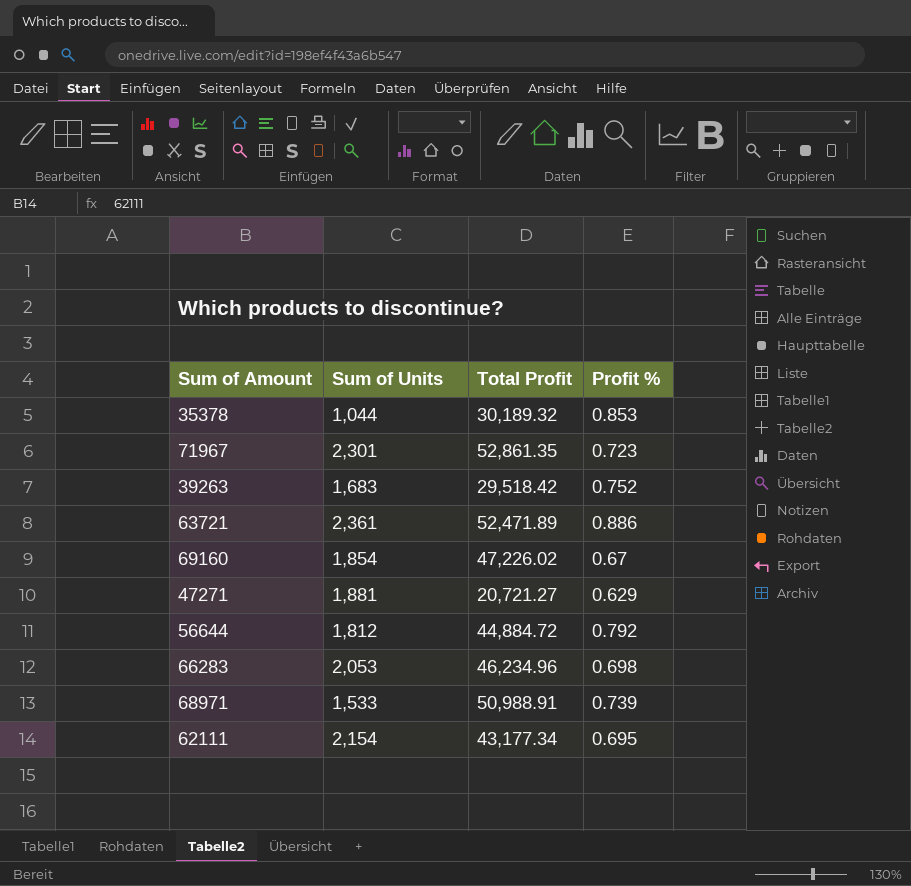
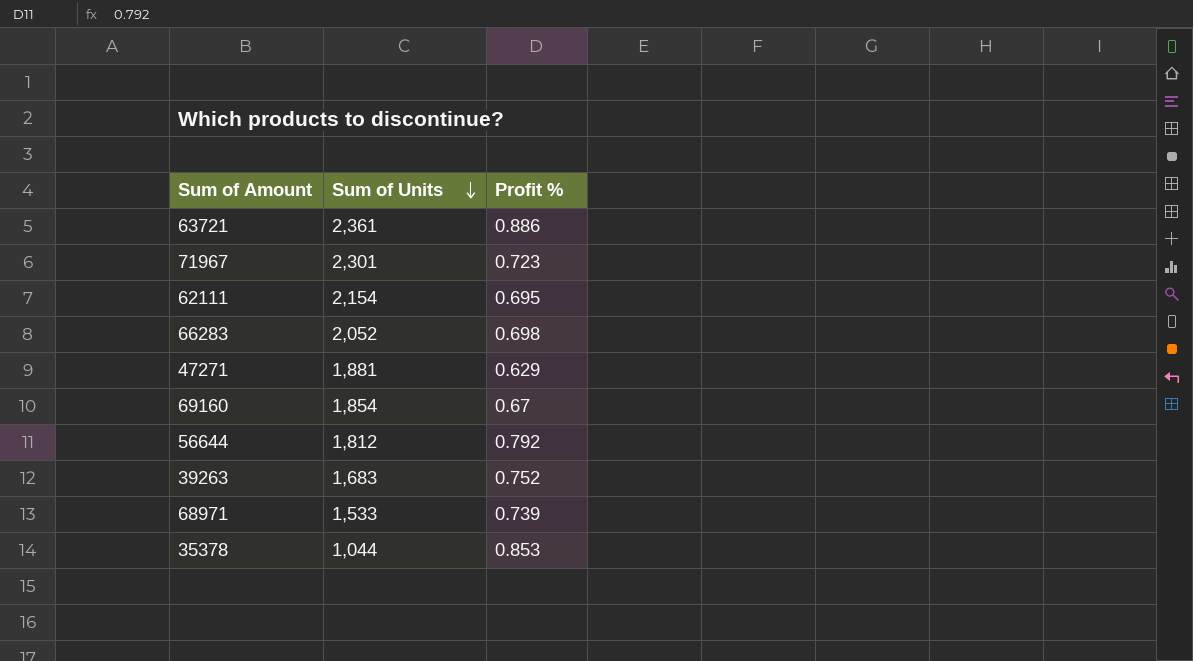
row order: none -> Sum of Units descending
column Total Profit | position: 3 -> none
66283 | Sum of Units: 2,053 -> 2,052

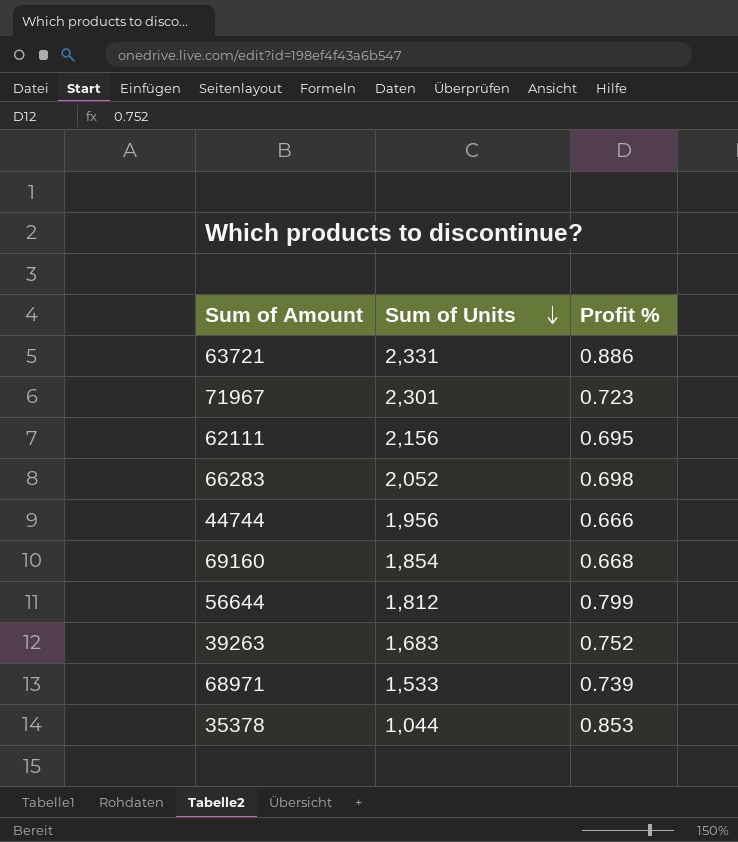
row 47271: 1,881 | 0.629 -> none
63721 | Sum of Units: 2,361 -> 2,331
62111 | Sum of Units: 2,154 -> 2,156
row 44744: none -> 1,956 | 0.666
69160 | Profit %: 0.67 -> 0.668
56644 | Profit %: 0.792 -> 0.799

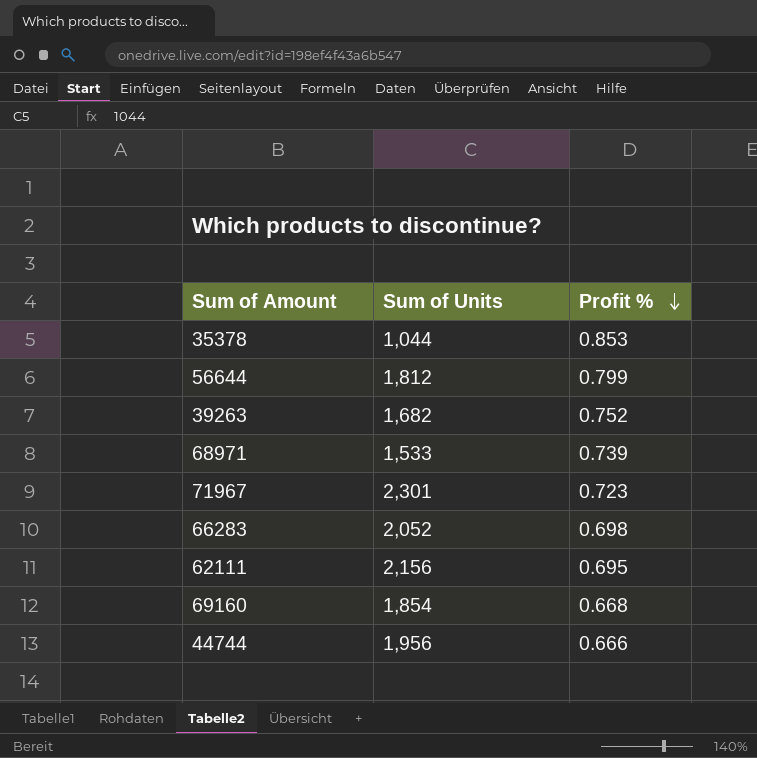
row order: Sum of Units descending -> Profit % descending
row 63721: 2,331 | 0.886 -> none
39263 | Sum of Units: 1,683 -> 1,682

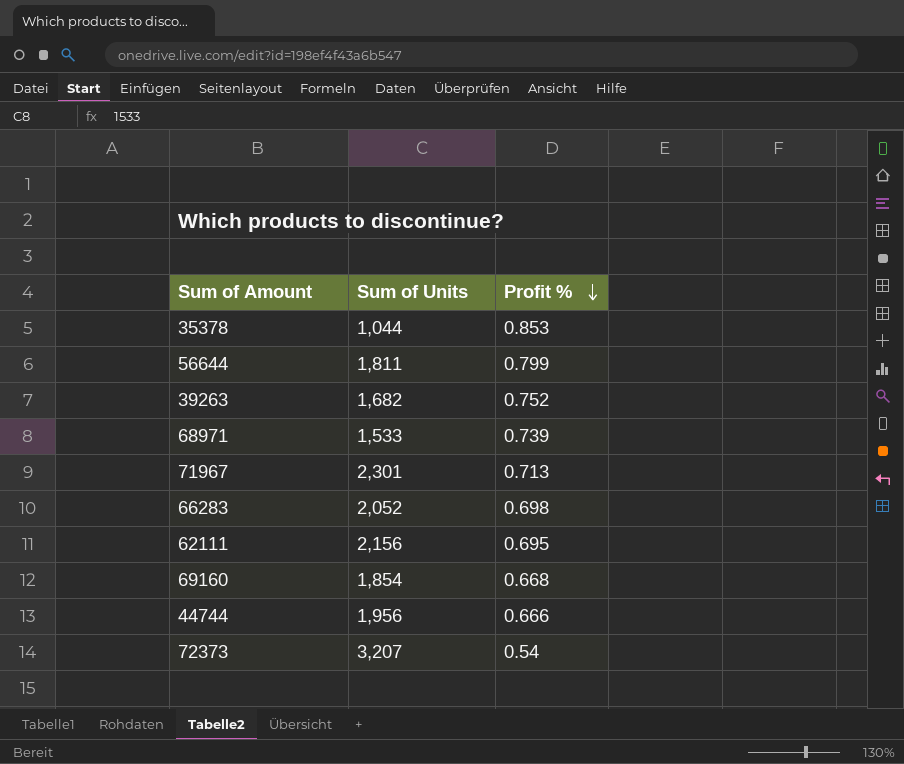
56644 | Sum of Units: 1,812 -> 1,811
71967 | Profit %: 0.723 -> 0.713
row 72373: none -> 3,207 | 0.54

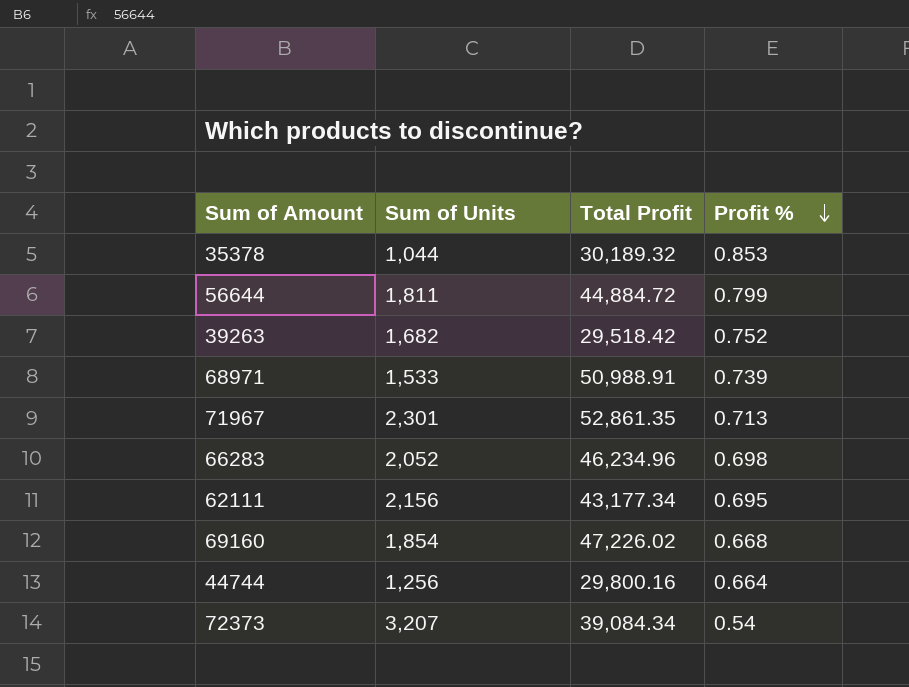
column Total Profit | position: none -> 3
44744 | Sum of Units: 1,956 -> 1,256
44744 | Profit %: 0.666 -> 0.664

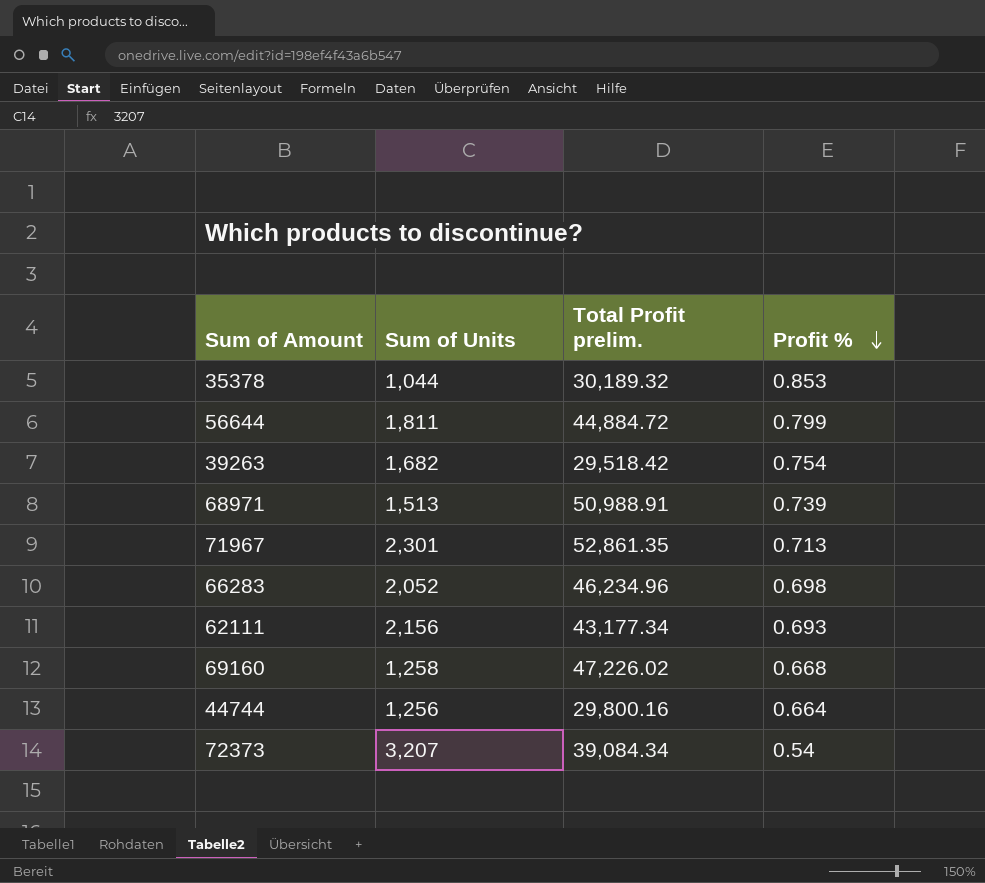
column name: Total Profit -> Total Profit prelim.
39263 | Profit %: 0.752 -> 0.754
68971 | Sum of Units: 1,533 -> 1,513
62111 | Profit %: 0.695 -> 0.693
69160 | Sum of Units: 1,854 -> 1,258

